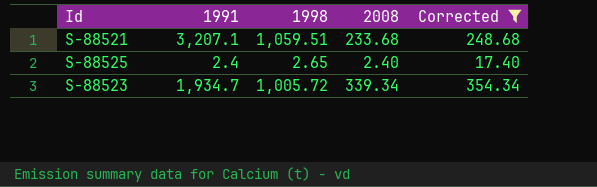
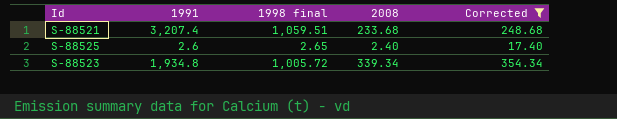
column name: 1998 -> 1998 final
S-88521 | 1991: 3,207.1 -> 3,207.4
S-88525 | 1991: 2.4 -> 2.6
S-88523 | 1991: 1,934.7 -> 1,934.8

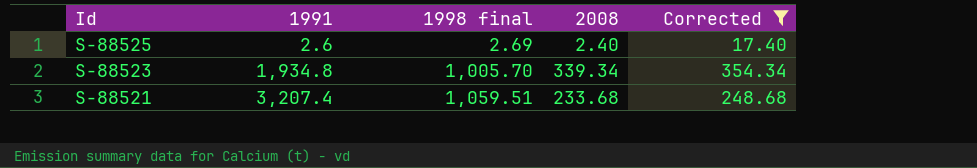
row order: none -> Id descending
S-88525 | 1998 final: 2.65 -> 2.69
S-88523 | 1998 final: 1,005.72 -> 1,005.70

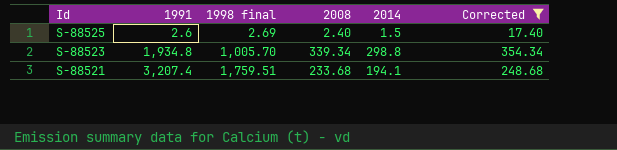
column 2014 | position: none -> 5
S-88521 | 1998 final: 1,059.51 -> 1,759.51

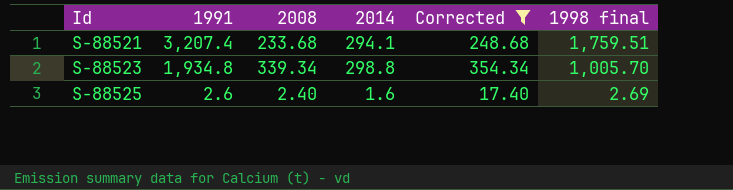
row order: Id descending -> Id ascending
column 1998 final | position: 3 -> 6
S-88521 | 2014: 194.1 -> 294.1
S-88525 | 2014: 1.5 -> 1.6

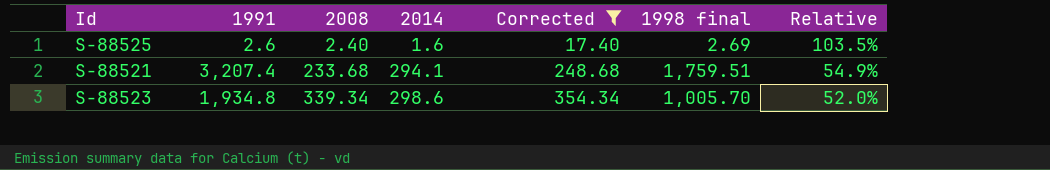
row order: Id ascending -> 2008 ascending
column Relative | formula: none -> [1998 final] / [1991]
S-88523 | 2014: 298.8 -> 298.6

